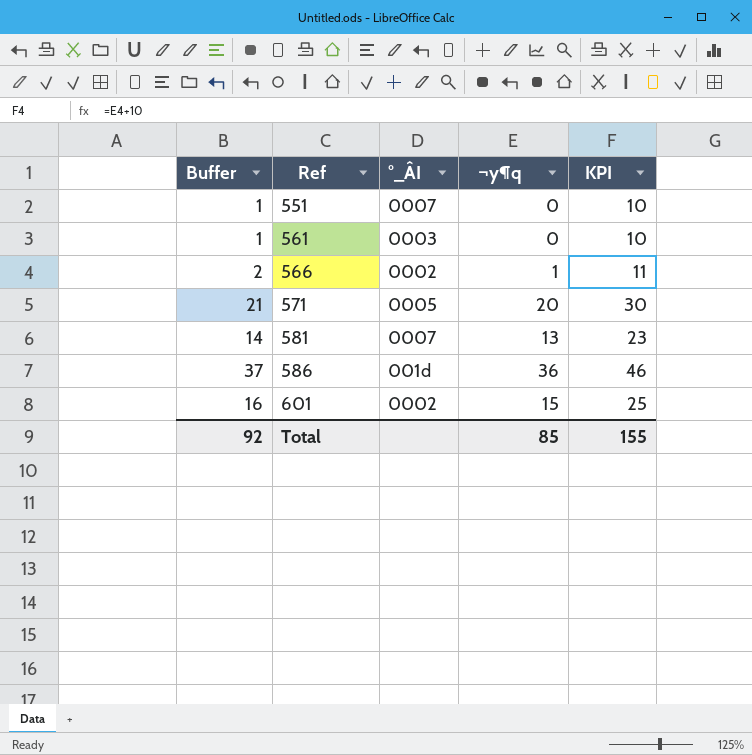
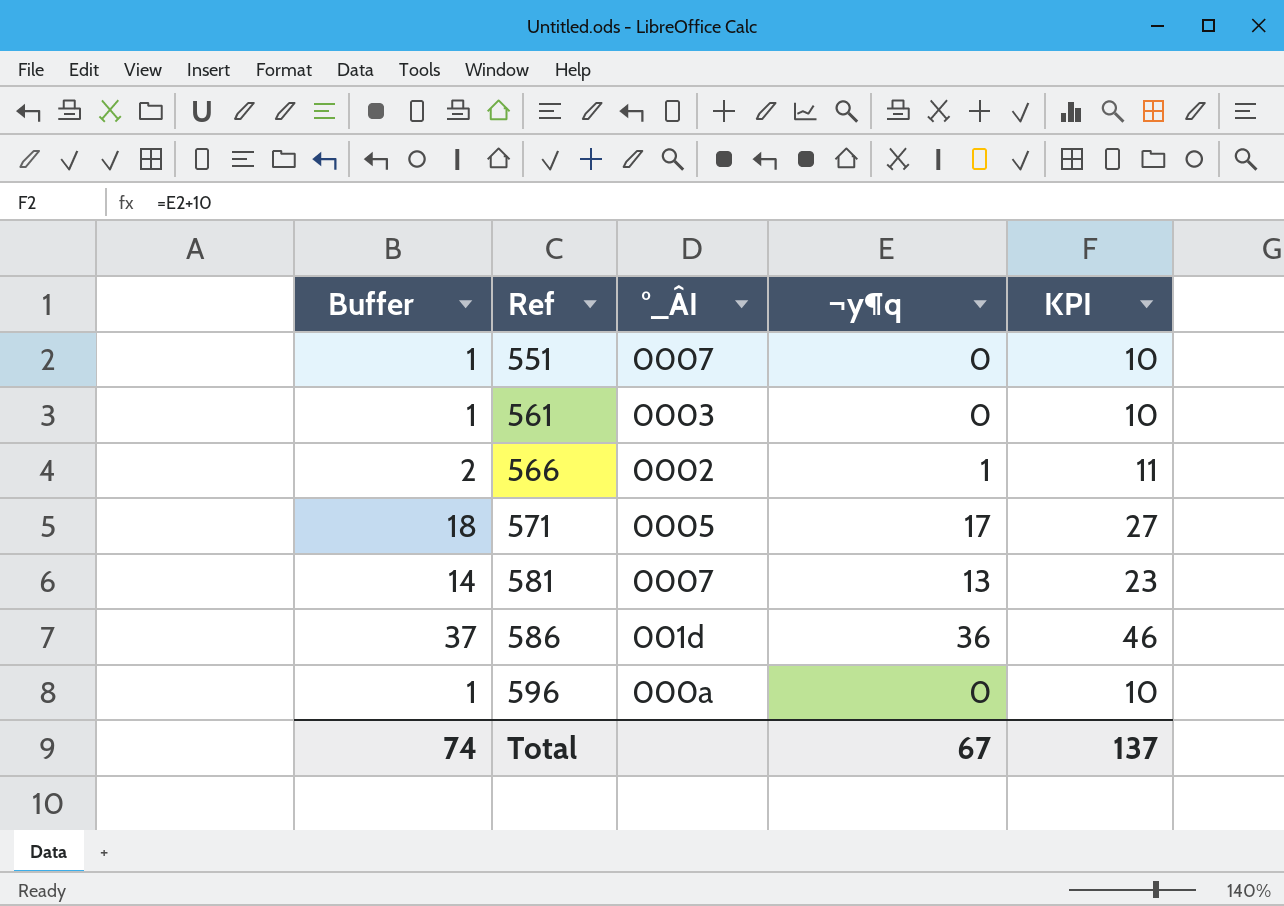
row 601: 16 | 0002 | 15 | 25 -> none
571 | Buffer: 21 -> 18
571 | ¬y¶q: 20 -> 17
571 | KPI: 30 -> 27
row 596: none -> 1 | 000a | 0 | 10
Total | Buffer: 92 -> 74
Total | ¬y¶q: 85 -> 67
Total | KPI: 155 -> 137

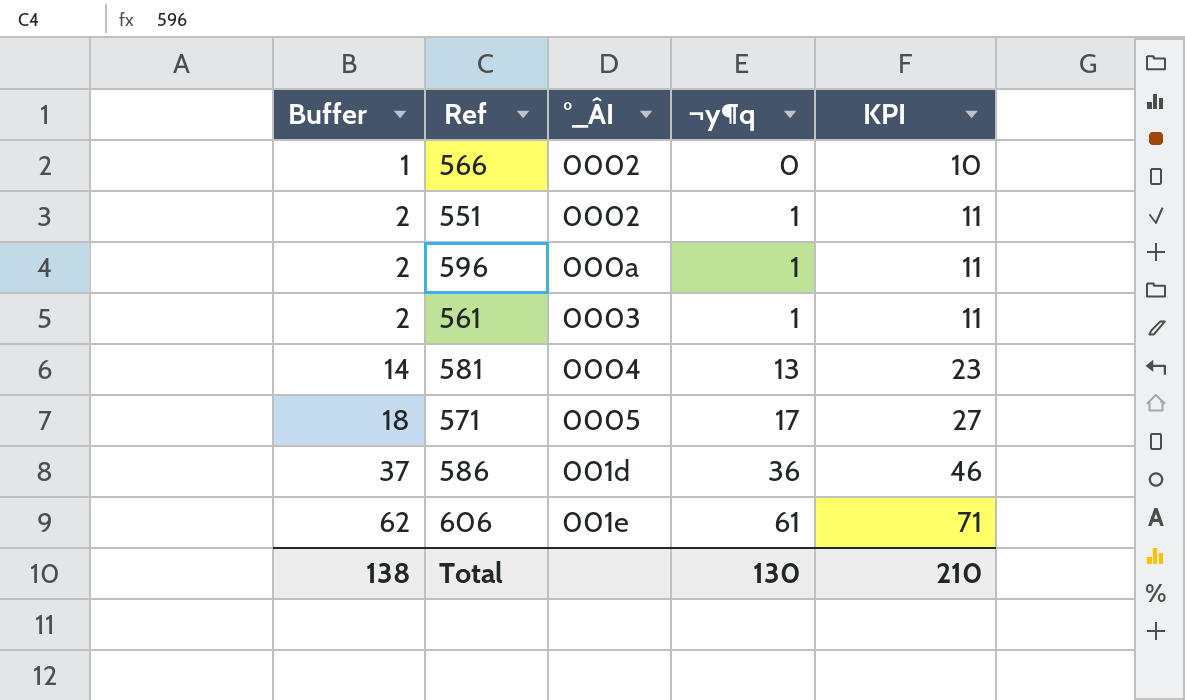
row order: Ref ascending -> Buffer ascending
566 | Buffer: 2 -> 1
566 | ¬y¶q: 1 -> 0
566 | KPI: 11 -> 10
551 | Buffer: 1 -> 2
551 | °_ÂI: 0007 -> 0002
551 | ¬y¶q: 0 -> 1
551 | KPI: 10 -> 11
596 | Buffer: 1 -> 2
596 | ¬y¶q: 0 -> 1
596 | KPI: 10 -> 11
561 | Buffer: 1 -> 2
561 | ¬y¶q: 0 -> 1
561 | KPI: 10 -> 11
581 | °_ÂI: 0007 -> 0004
row 606: none -> 62 | 001e | 61 | 71
Total | Buffer: 74 -> 138
Total | ¬y¶q: 67 -> 130
Total | KPI: 137 -> 210

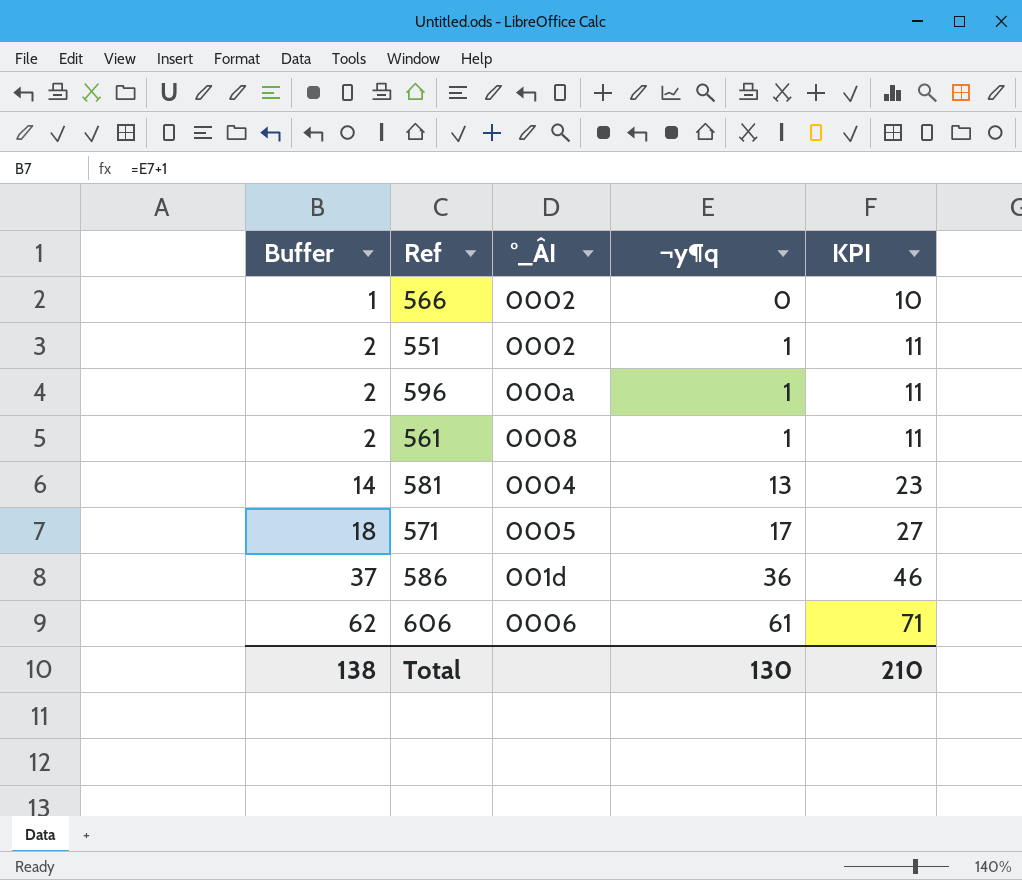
561 | °_ÂI: 0003 -> 0008
606 | °_ÂI: 001e -> 0006

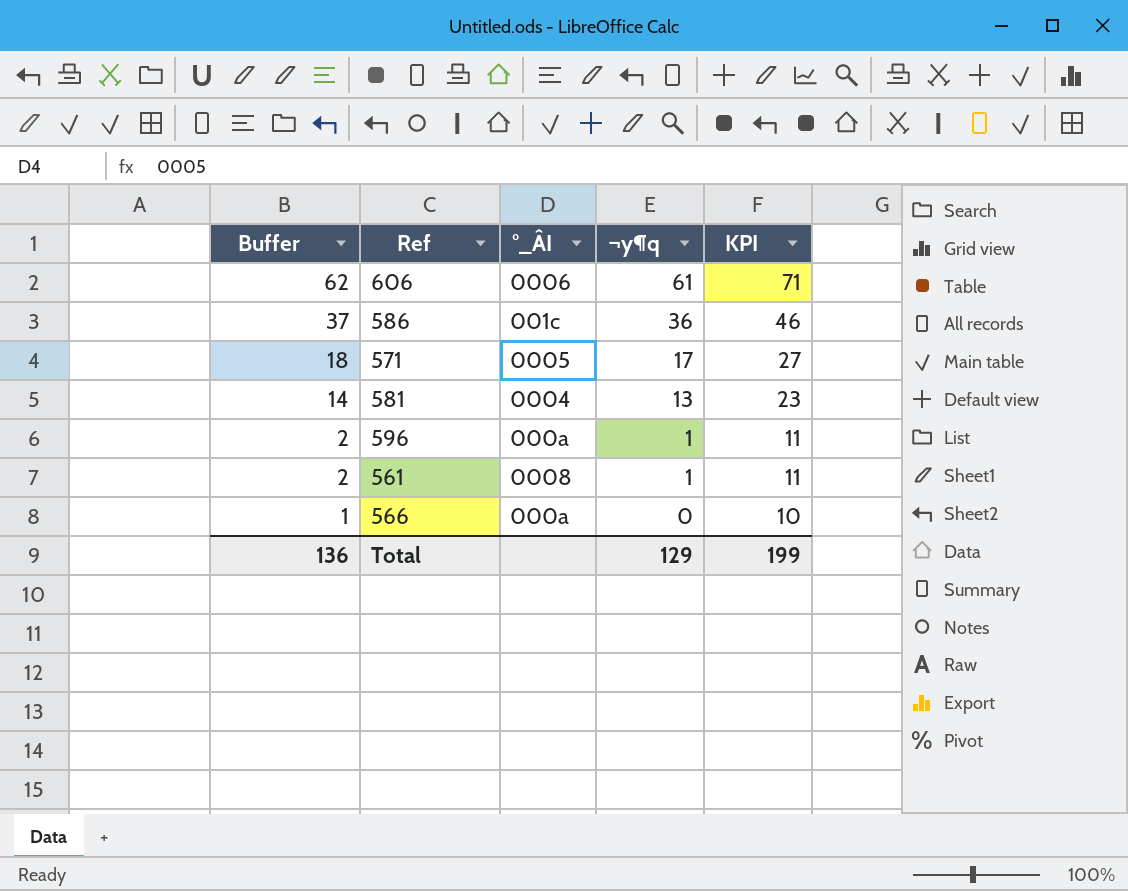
row order: Buffer ascending -> Buffer descending
row 551: 2 | 0002 | 1 | 11 -> none
586 | °_ÂI: 001d -> 001c
566 | °_ÂI: 0002 -> 000a
Total | Buffer: 138 -> 136
Total | ¬y¶q: 130 -> 129
Total | KPI: 210 -> 199

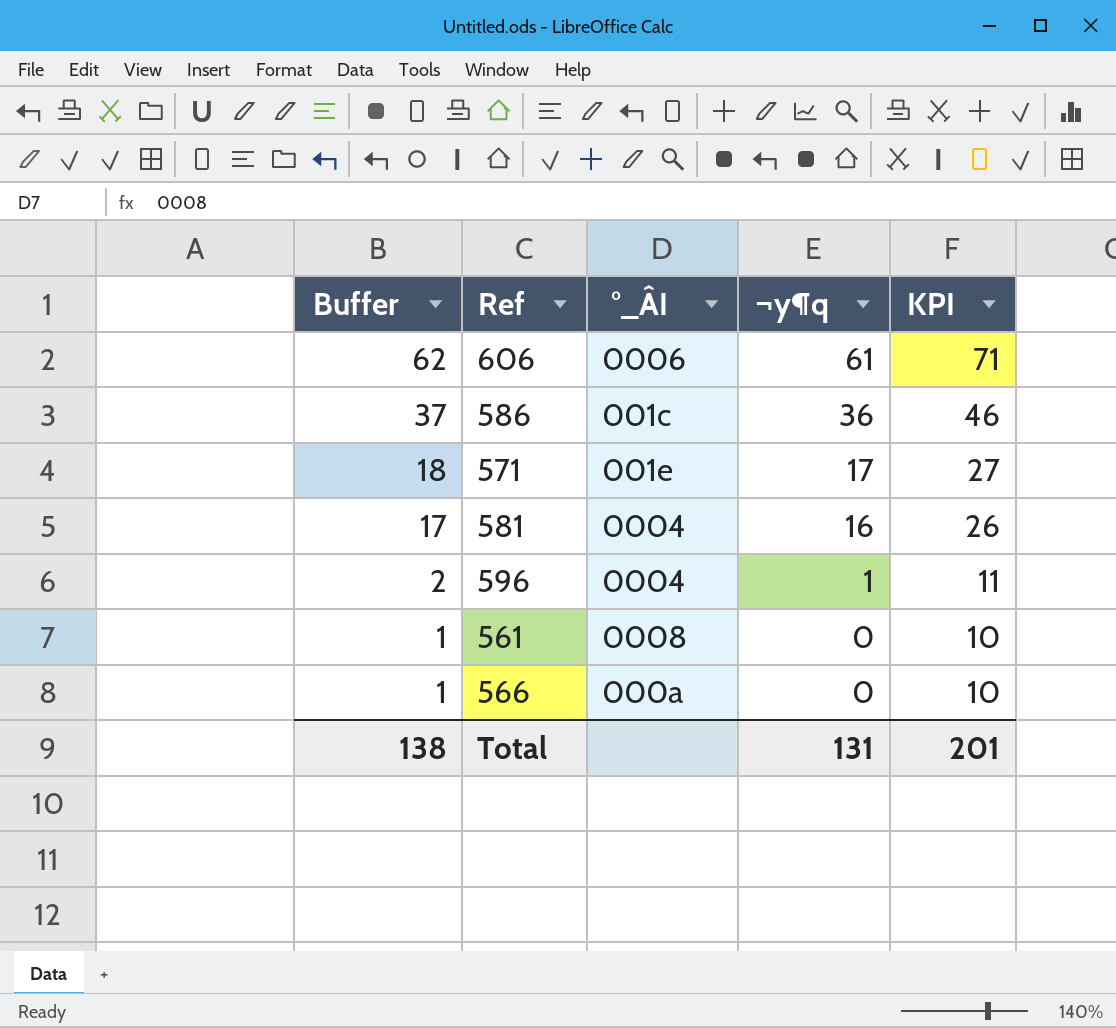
571 | °_ÂI: 0005 -> 001e
581 | Buffer: 14 -> 17
581 | ¬y¶q: 13 -> 16
581 | KPI: 23 -> 26
596 | °_ÂI: 000a -> 0004
561 | Buffer: 2 -> 1
561 | ¬y¶q: 1 -> 0
561 | KPI: 11 -> 10
Total | Buffer: 136 -> 138
Total | ¬y¶q: 129 -> 131
Total | KPI: 199 -> 201

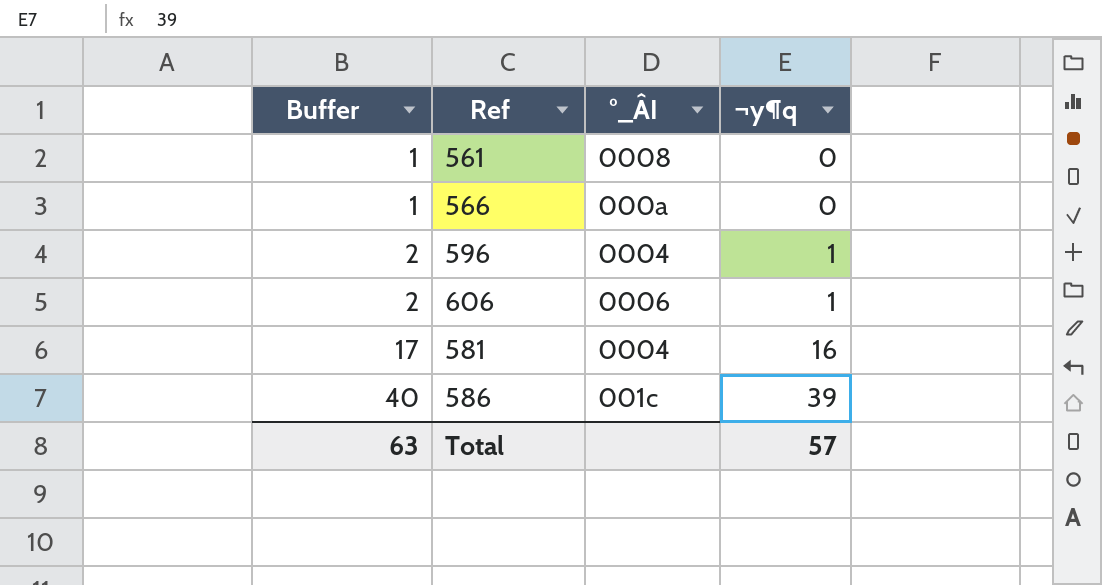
row order: Buffer descending -> Buffer ascending
column KPI | formula: [¬y¶q] + 10 -> none
row 571: 18 | 001e | 17 | 27 -> none
606 | Buffer: 62 -> 2
606 | ¬y¶q: 61 -> 1
586 | Buffer: 37 -> 40
586 | ¬y¶q: 36 -> 39
Total | Buffer: 138 -> 63
Total | ¬y¶q: 131 -> 57

